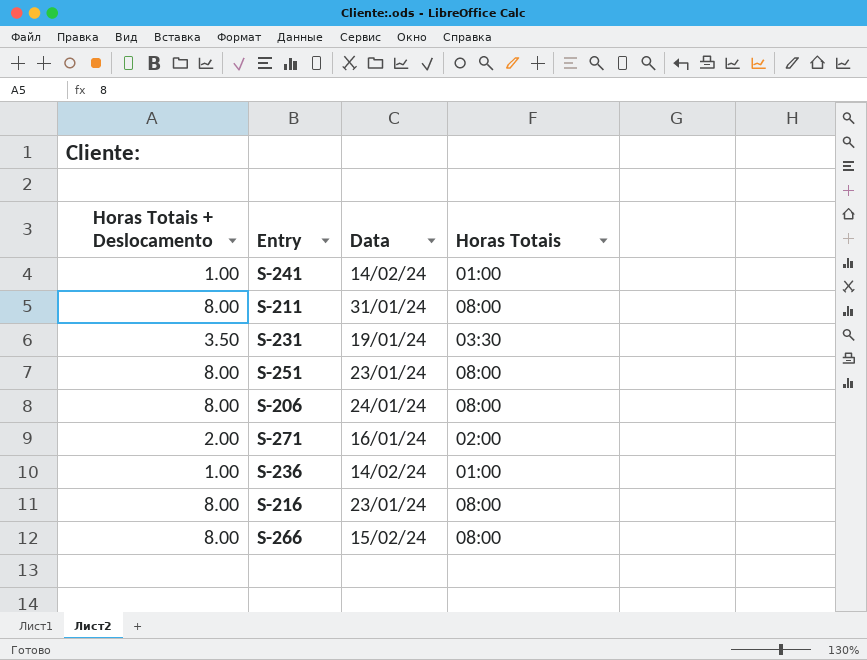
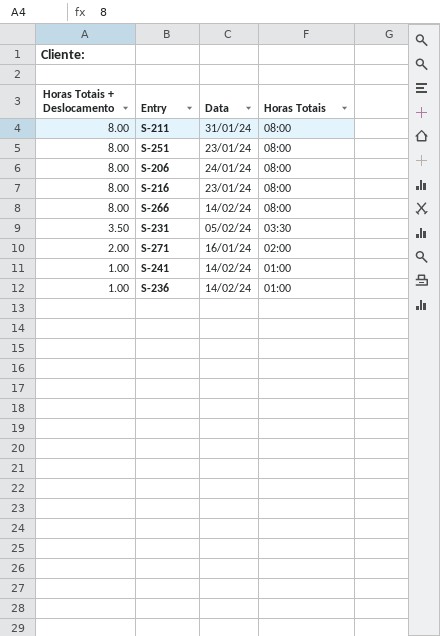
row order: none -> Horas Totais + Deslocamento descending
S-266 | Data: 15/02/24 -> 14/02/24
S-231 | Data: 19/01/24 -> 05/02/24

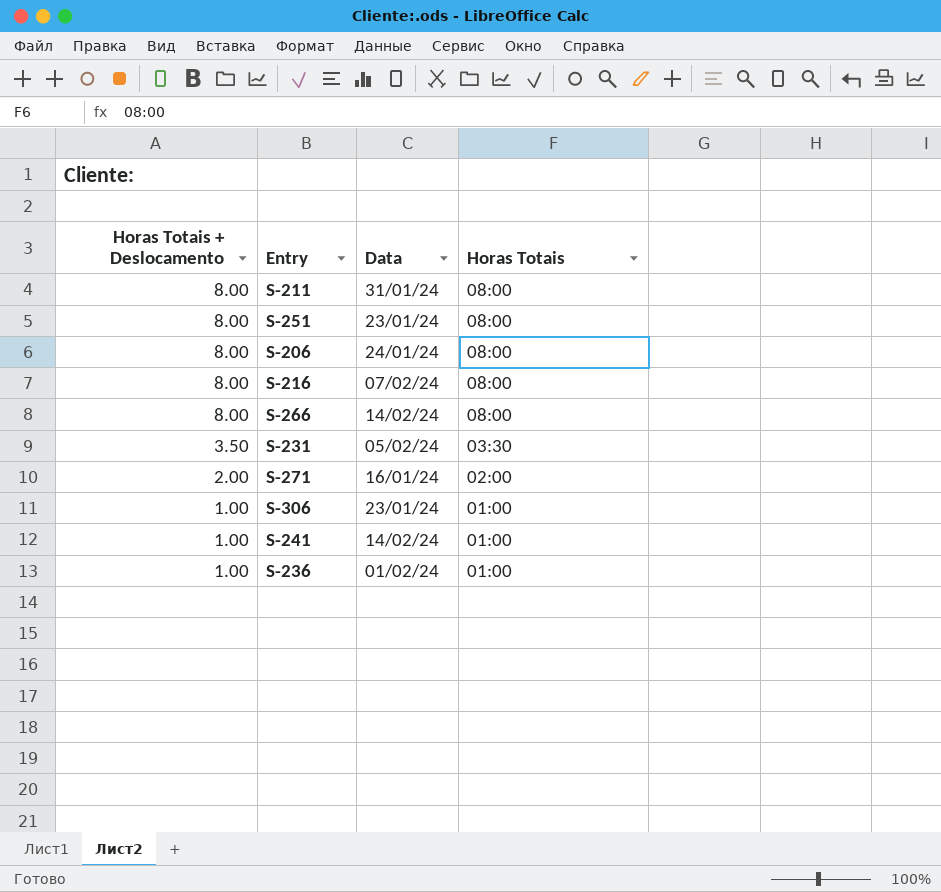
S-216 | Data: 23/01/24 -> 07/02/24
row S-306: none -> 1.00 | 23/01/24 | 01:00
S-236 | Data: 14/02/24 -> 01/02/24

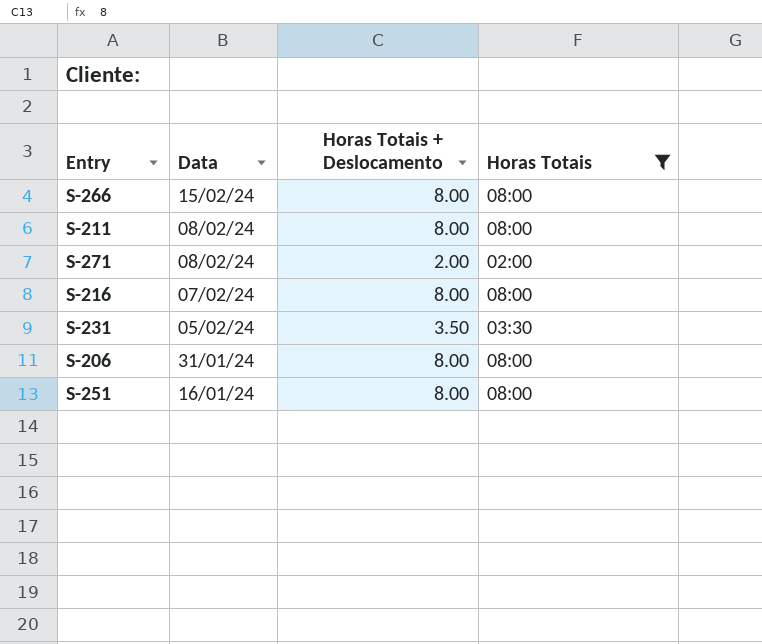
filter: none -> Horas Totais != 01:00
row order: Horas Totais + Deslocamento descending -> Data descending
column Horas Totais + Deslocamento | position: 1 -> 3
S-266 | Data: 14/02/24 -> 15/02/24
S-211 | Data: 31/01/24 -> 08/02/24
S-271 | Data: 16/01/24 -> 08/02/24
S-206 | Data: 24/01/24 -> 31/01/24
S-251 | Data: 23/01/24 -> 16/01/24

